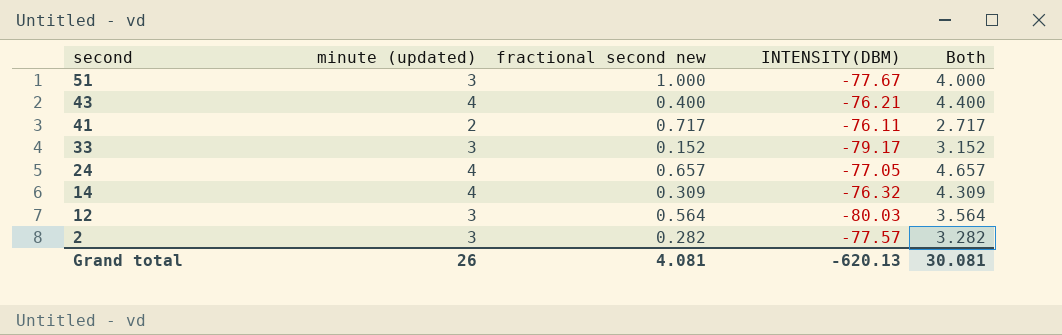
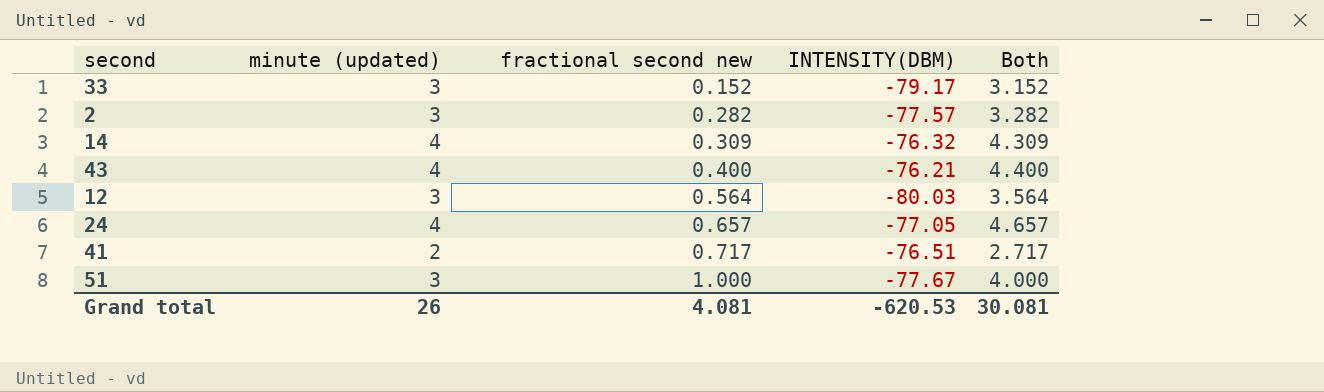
row order: second descending -> fractional second new ascending
41 | INTENSITY(DBM): -76.11 -> -76.51
Grand total | INTENSITY(DBM): -620.13 -> -620.53

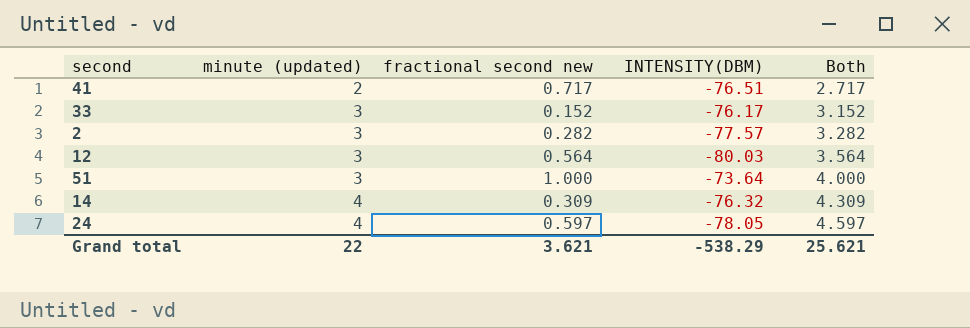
row order: fractional second new ascending -> minute (updated) ascending
row 43: 4 | 0.400 | -76.21 | 4.400 -> none
33 | INTENSITY(DBM): -79.17 -> -76.17
51 | INTENSITY(DBM): -77.67 -> -73.64
24 | fractional second new: 0.657 -> 0.597
24 | INTENSITY(DBM): -77.05 -> -78.05
24 | Both: 4.657 -> 4.597
Grand total | minute (updated): 26 -> 22
Grand total | fractional second new: 4.081 -> 3.621
Grand total | INTENSITY(DBM): -620.53 -> -538.29
Grand total | Both: 30.081 -> 25.621

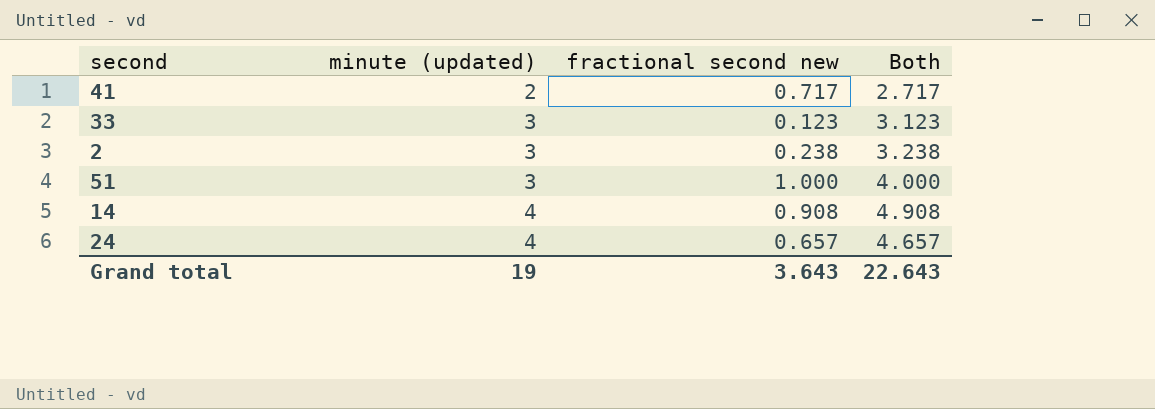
column INTENSITY(DBM) | position: 4 -> none
row 12: 3 | 0.564 | -80.03 | 3.564 -> none
33 | fractional second new: 0.152 -> 0.123
33 | Both: 3.152 -> 3.123
2 | fractional second new: 0.282 -> 0.238
2 | Both: 3.282 -> 3.238
14 | fractional second new: 0.309 -> 0.908
14 | Both: 4.309 -> 4.908
24 | fractional second new: 0.597 -> 0.657
24 | Both: 4.597 -> 4.657
Grand total | minute (updated): 22 -> 19
Grand total | fractional second new: 3.621 -> 3.643
Grand total | Both: 25.621 -> 22.643

